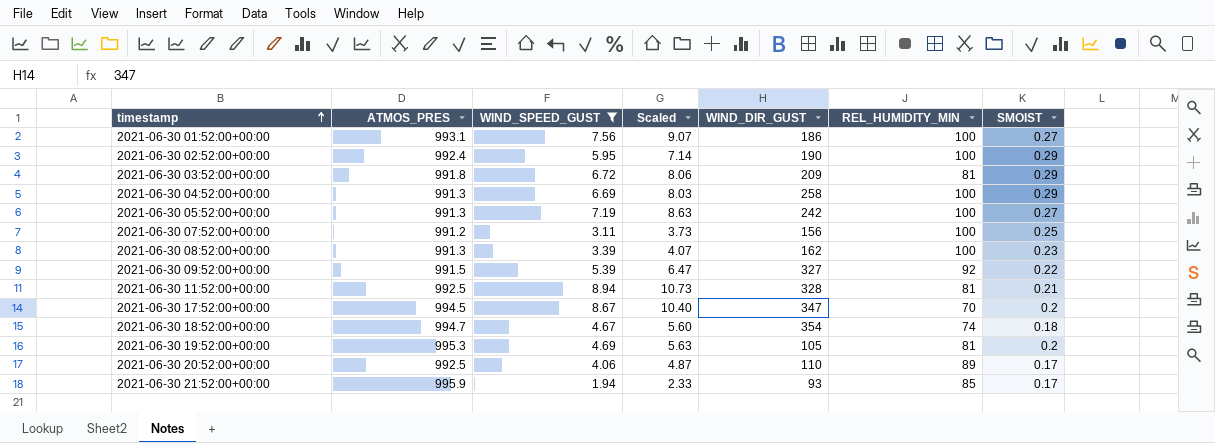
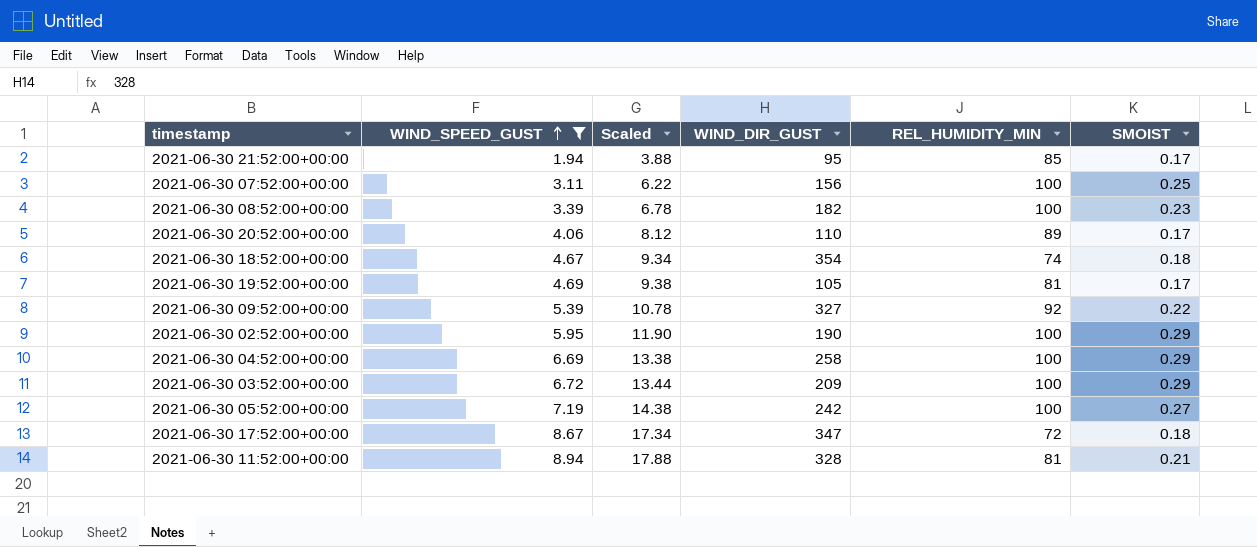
row order: timestamp ascending -> WIND_SPEED_GUST ascending
column ATMOS_PRES | position: 2 -> none
column Scaled | formula: [WIND_SPEED_GUST] * 1.2 -> [WIND_SPEED_GUST] * 2
row 2021-06-30 01:52:00+00:00: 993.1 | 7.56 | 9.07 | 186 | 100 | 0.27 -> none
2021-06-30 21:52:00+00:00 | WIND_DIR_GUST: 93 -> 95
2021-06-30 08:52:00+00:00 | WIND_DIR_GUST: 162 -> 182
2021-06-30 19:52:00+00:00 | SMOIST: 0.2 -> 0.17
2021-06-30 03:52:00+00:00 | REL_HUMIDITY_MIN: 81 -> 100
2021-06-30 17:52:00+00:00 | REL_HUMIDITY_MIN: 70 -> 72
2021-06-30 17:52:00+00:00 | SMOIST: 0.2 -> 0.18

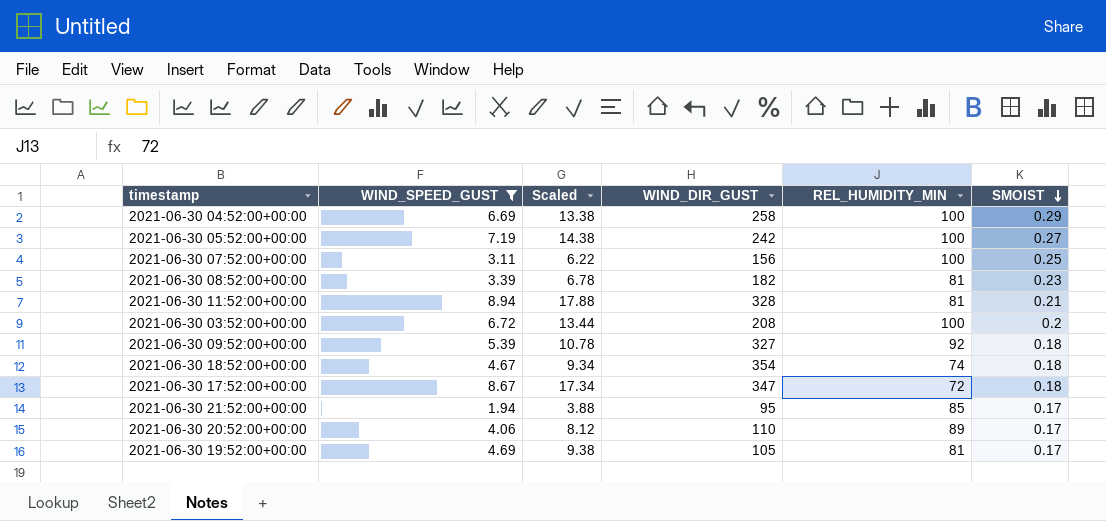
row order: WIND_SPEED_GUST ascending -> SMOIST descending
row 2021-06-30 02:52:00+00:00: 5.95 | 11.90 | 190 | 100 | 0.29 -> none
2021-06-30 08:52:00+00:00 | REL_HUMIDITY_MIN: 100 -> 81
2021-06-30 03:52:00+00:00 | WIND_DIR_GUST: 209 -> 208
2021-06-30 03:52:00+00:00 | SMOIST: 0.29 -> 0.2
2021-06-30 09:52:00+00:00 | SMOIST: 0.22 -> 0.18

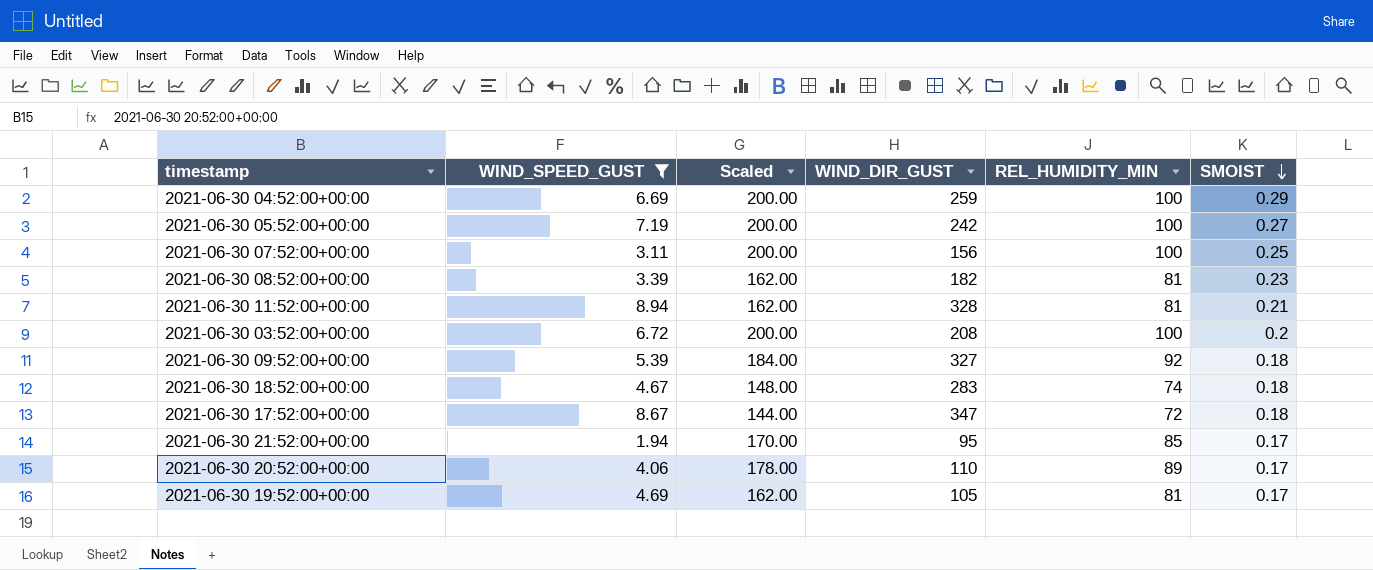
column Scaled | formula: [WIND_SPEED_GUST] * 2 -> [REL_HUMIDITY_MIN] * 2
2021-06-30 04:52:00+00:00 | WIND_DIR_GUST: 258 -> 259
2021-06-30 18:52:00+00:00 | WIND_DIR_GUST: 354 -> 283

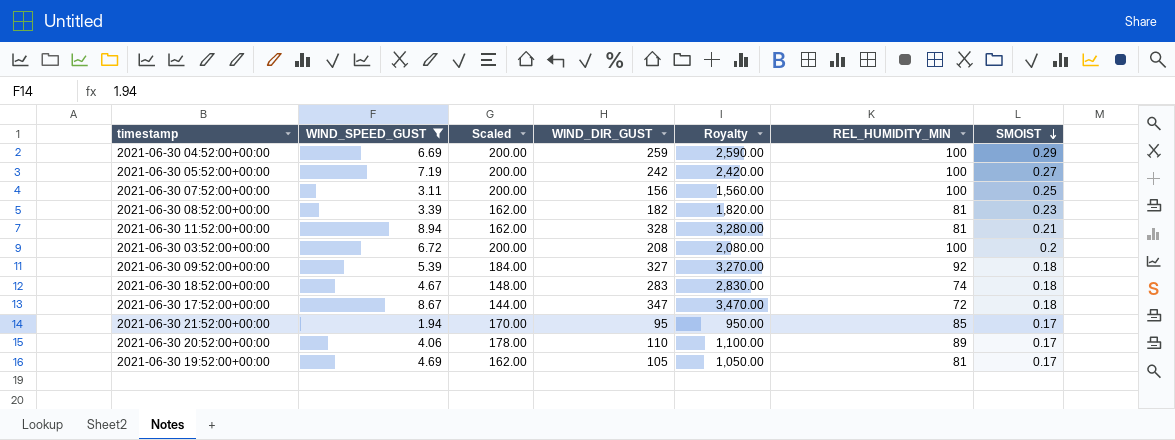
column Royalty | formula: none -> [WIND_DIR_GUST] * 10

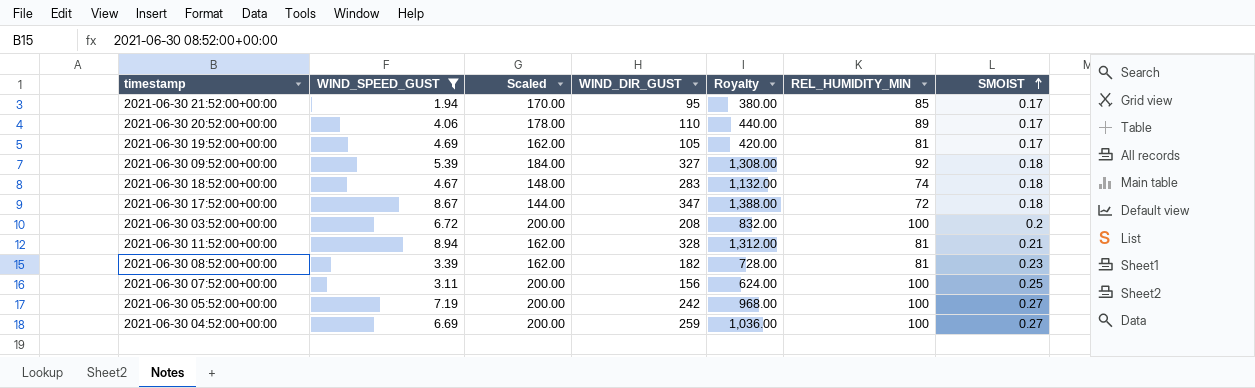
row order: SMOIST descending -> SMOIST ascending
column Royalty | formula: [WIND_DIR_GUST] * 10 -> [WIND_DIR_GUST] * 4
2021-06-30 04:52:00+00:00 | SMOIST: 0.29 -> 0.27

